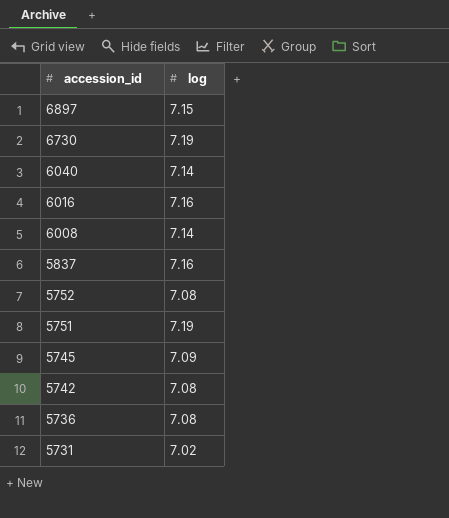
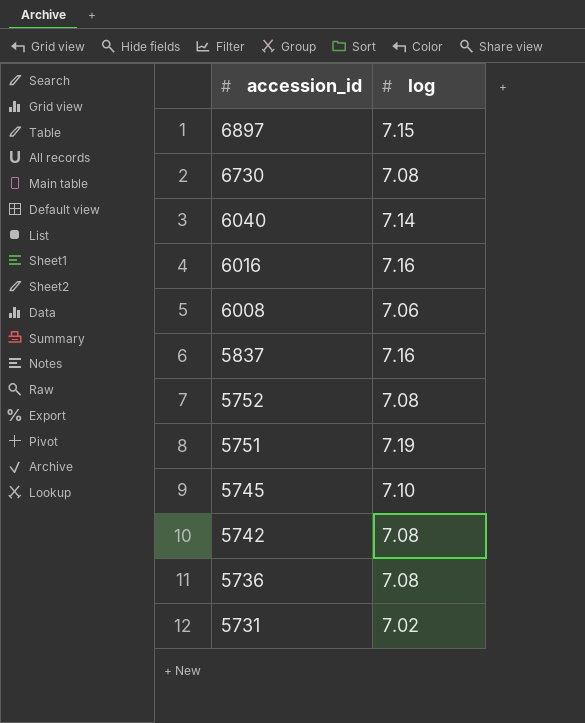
6730 | log: 7.19 -> 7.08
6008 | log: 7.14 -> 7.06
5745 | log: 7.09 -> 7.10

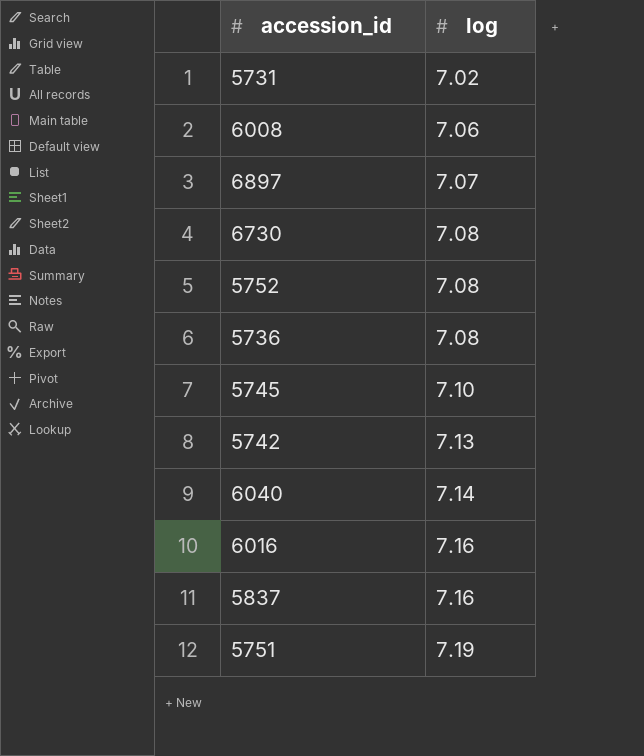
row order: accession_id descending -> log ascending
6897 | log: 7.15 -> 7.07
5742 | log: 7.08 -> 7.13

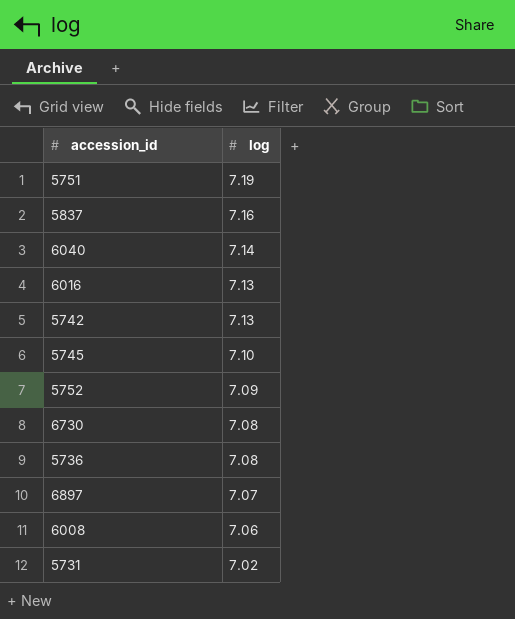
row order: log ascending -> log descending
6016 | log: 7.16 -> 7.13
5752 | log: 7.08 -> 7.09

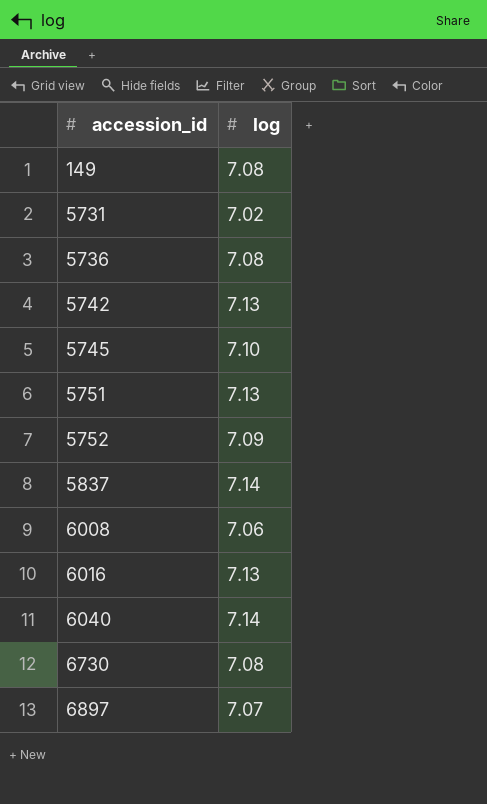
row order: log descending -> accession_id ascending
row 149: none -> 7.08
5751 | log: 7.19 -> 7.13
5837 | log: 7.16 -> 7.14

